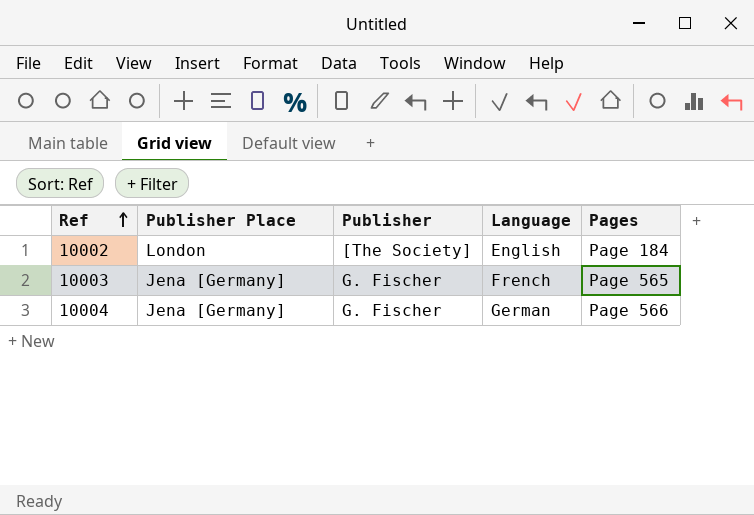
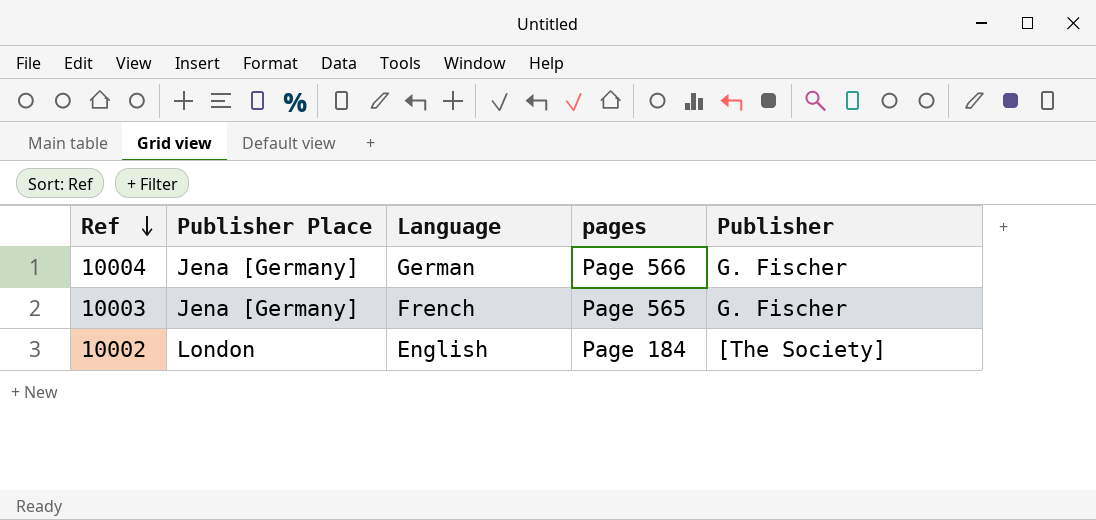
row order: Ref ascending -> Ref descending
column name: Pages -> pages
column Publisher | position: 3 -> 5

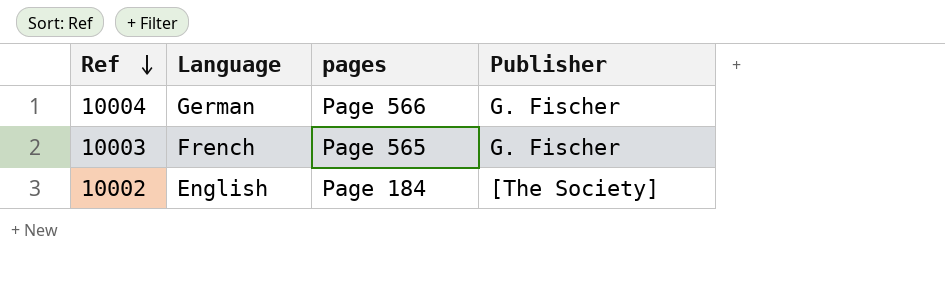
column Publisher Place | position: 2 -> none

